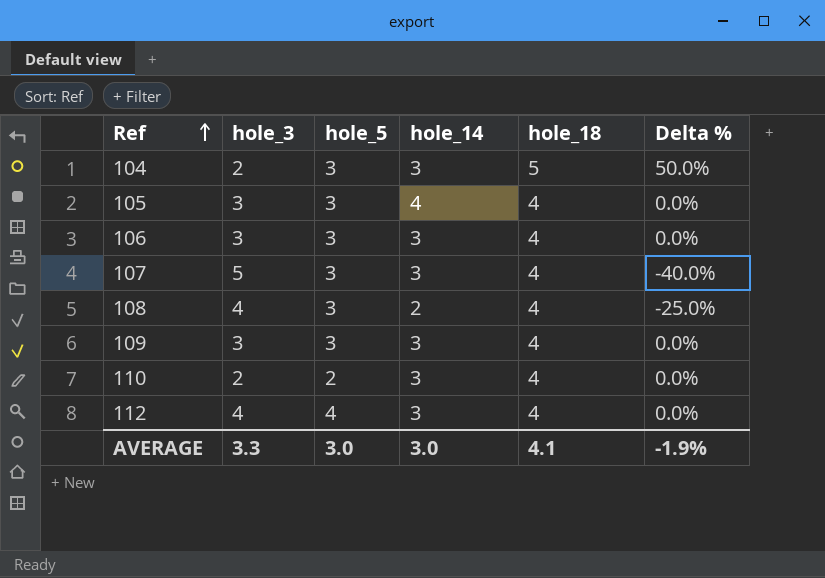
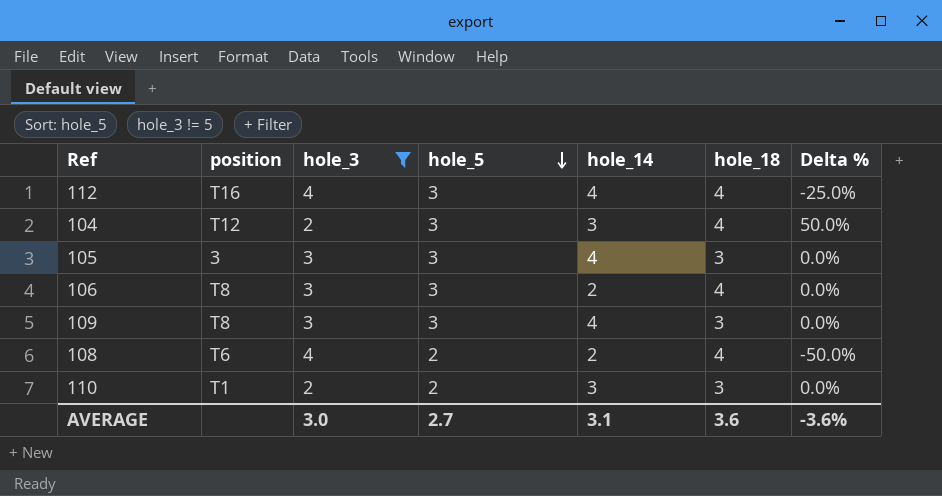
filter: none -> hole_3 != 5
row order: Ref ascending -> hole_5 descending
column position | position: none -> 2
112 | hole_5: 4 -> 3
112 | hole_14: 3 -> 4
112 | Delta %: 0.0% -> -25.0%
104 | hole_18: 5 -> 4
105 | hole_18: 4 -> 3
106 | hole_14: 3 -> 2
109 | hole_14: 3 -> 4
109 | hole_18: 4 -> 3
108 | hole_5: 3 -> 2
108 | Delta %: -25.0% -> -50.0%
110 | hole_18: 4 -> 3
AVERAGE | hole_3: 3.3 -> 3.0
AVERAGE | hole_5: 3.0 -> 2.7
AVERAGE | hole_14: 3.0 -> 3.1
AVERAGE | hole_18: 4.1 -> 3.6
AVERAGE | Delta %: -1.9% -> -3.6%

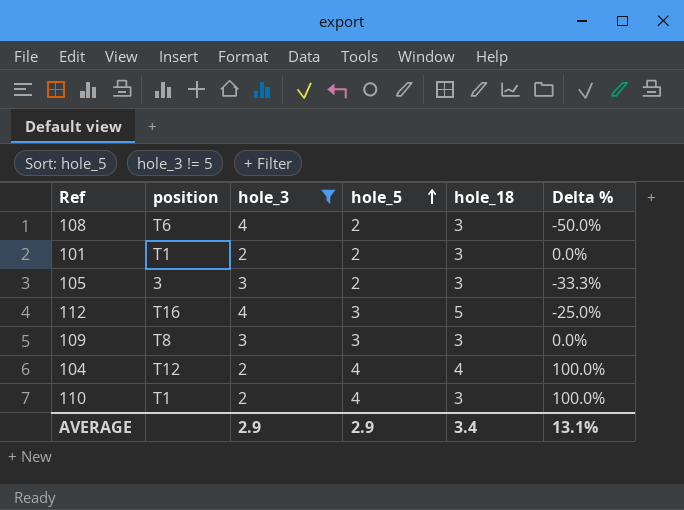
row order: hole_5 descending -> hole_5 ascending
column hole_14 | position: 5 -> none
row 106: T8 | 3 | 3 | 2 | 4 | 0.0% -> none
108 | hole_18: 4 -> 3
row 101: none -> T1 | 2 | 2 | 3 | 0.0%
105 | hole_5: 3 -> 2
105 | Delta %: 0.0% -> -33.3%
112 | hole_18: 4 -> 5
104 | hole_5: 3 -> 4
104 | Delta %: 50.0% -> 100.0%
110 | hole_5: 2 -> 4
110 | Delta %: 0.0% -> 100.0%
AVERAGE | hole_3: 3.0 -> 2.9
AVERAGE | hole_5: 2.7 -> 2.9
AVERAGE | hole_18: 3.6 -> 3.4
AVERAGE | Delta %: -3.6% -> 13.1%

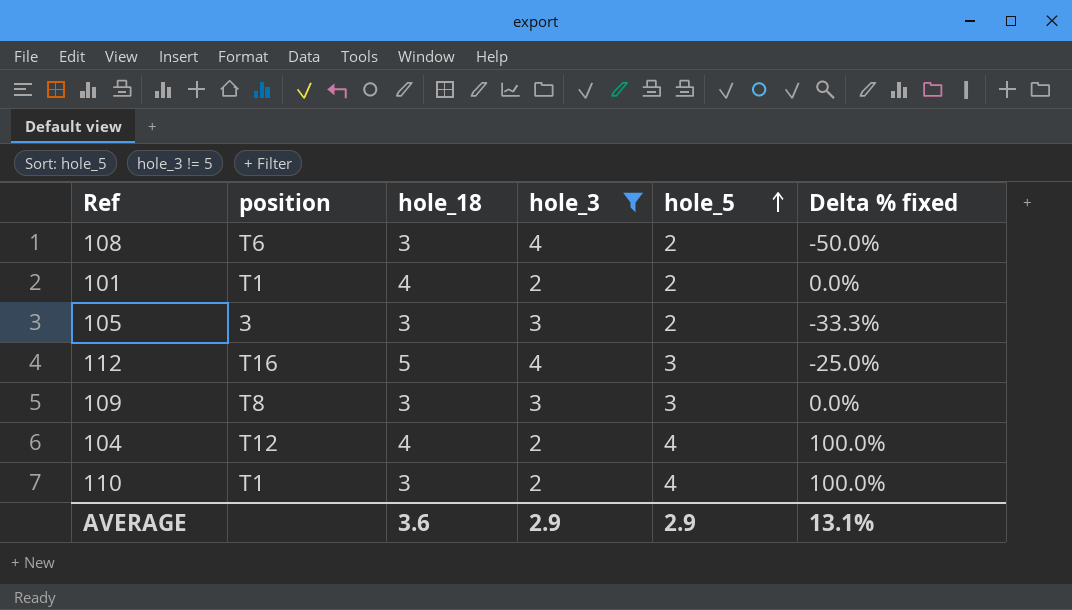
column hole_18 | position: 5 -> 3
column name: Delta % -> Delta % fixed
101 | hole_18: 3 -> 4
AVERAGE | hole_18: 3.4 -> 3.6

